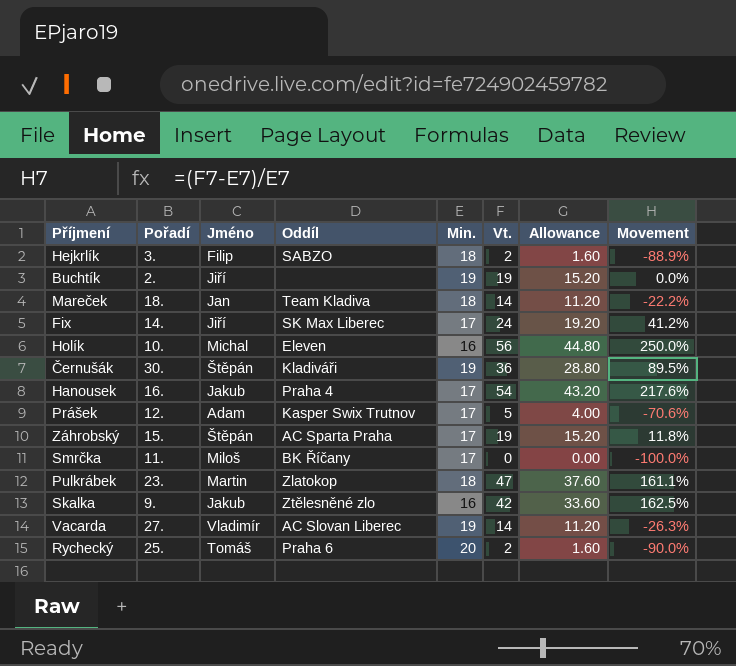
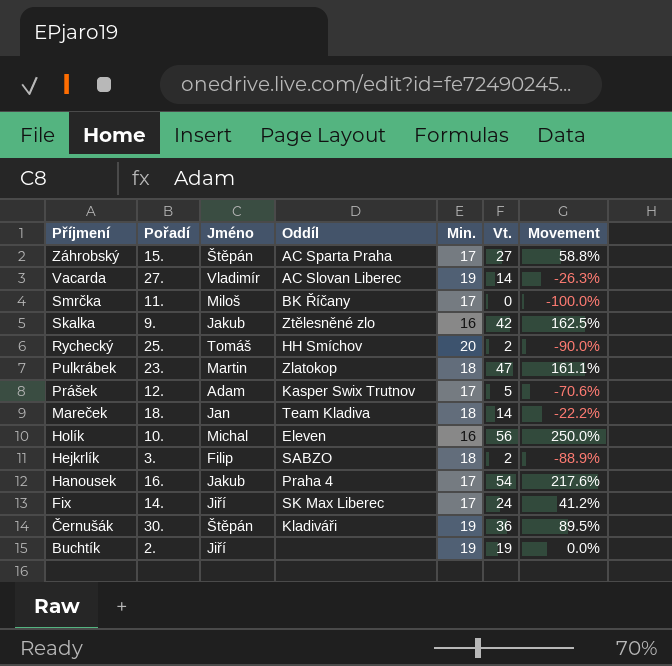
row order: none -> Příjmení descending
column Allowance | formula: [Vt.] * 0.8 -> none
Záhrobský | Vt.: 19 -> 27
Záhrobský | Movement: 11.8% -> 58.8%
Rychecký | Oddíl: Praha 6 -> HH Smíchov

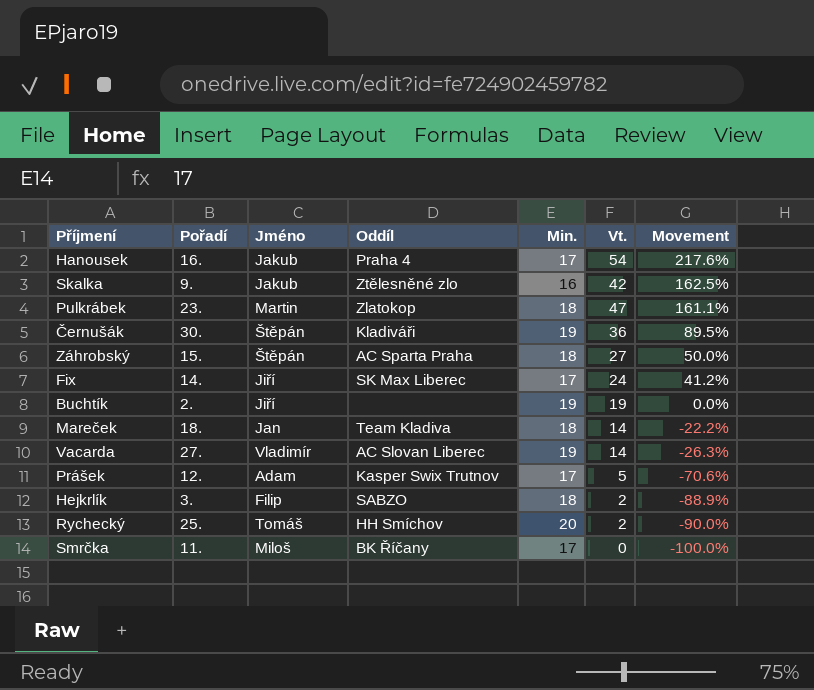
row order: Příjmení descending -> Movement descending
row Holík: 10. | Michal | Eleven | 16 | 56 | 250.0% -> none
Záhrobský | Min.: 17 -> 18
Záhrobský | Movement: 58.8% -> 50.0%

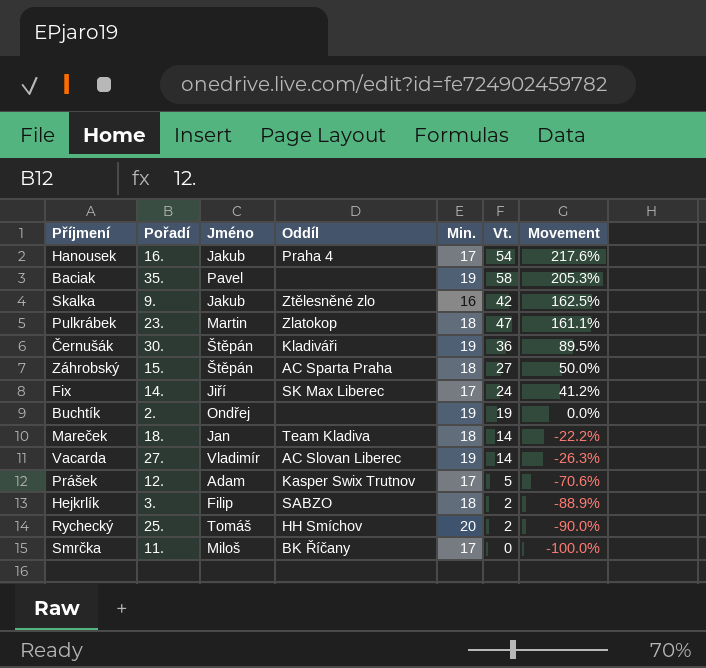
row Baciak: none -> 35. | Pavel | none | 19 | 58 | 205.3%
Buchtík | Jméno: Jiří -> Ondřej

